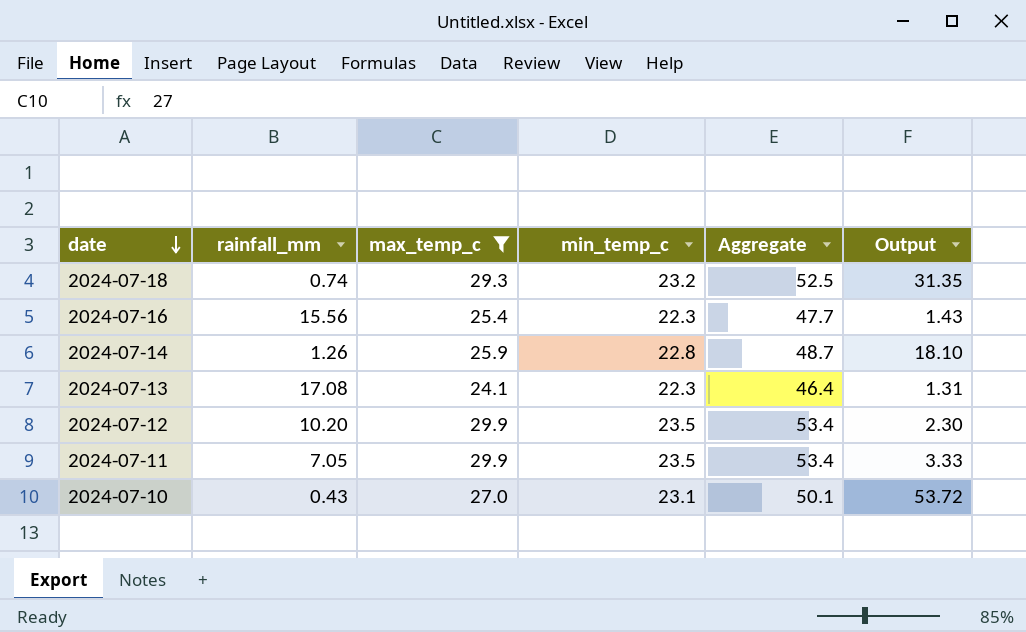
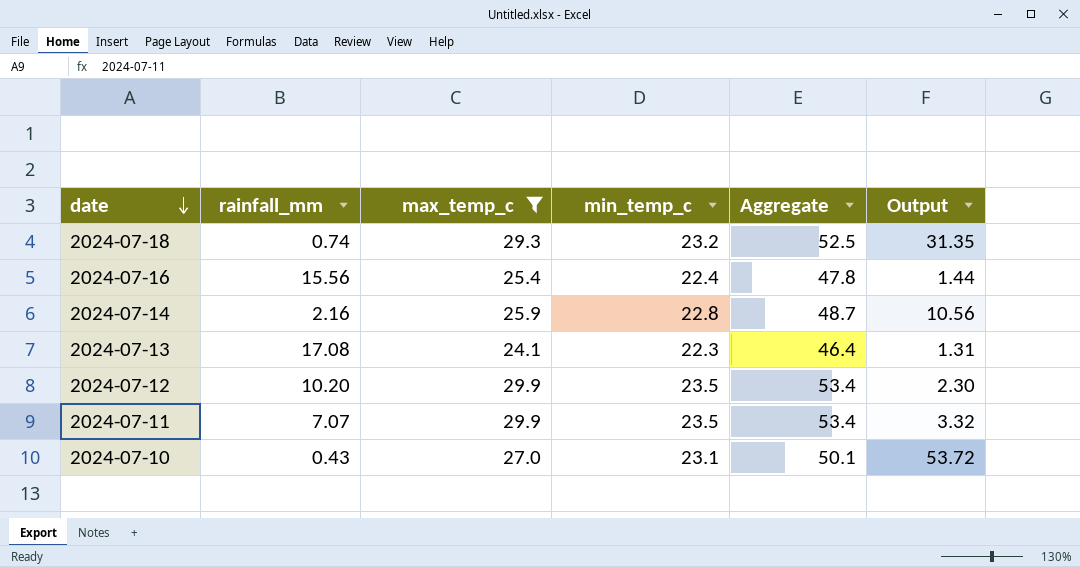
2024-07-16 | min_temp_c: 22.3 -> 22.4
2024-07-16 | Aggregate: 47.7 -> 47.8
2024-07-16 | Output: 1.43 -> 1.44
2024-07-14 | rainfall_mm: 1.26 -> 2.16
2024-07-14 | Output: 18.10 -> 10.56
2024-07-11 | rainfall_mm: 7.05 -> 7.07
2024-07-11 | Output: 3.33 -> 3.32

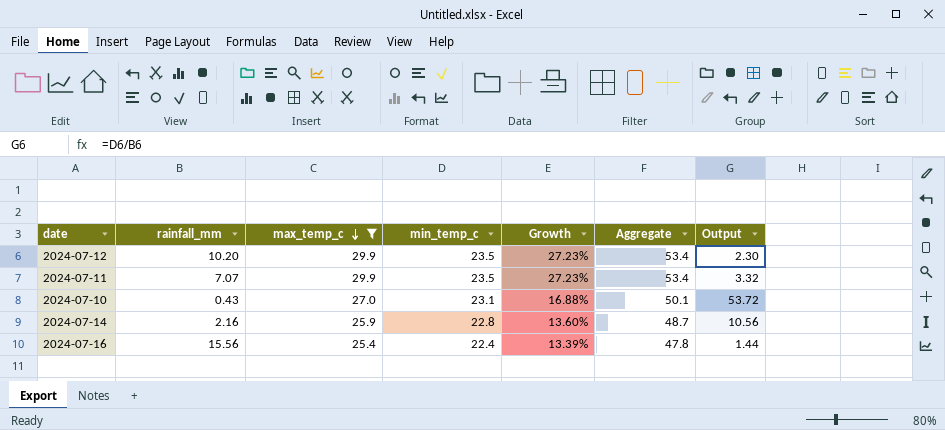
row order: date descending -> max_temp_c descending
column Growth | formula: none -> ([max_temp_c] - [min_temp_c]) / [min_temp_c]
row 2024-07-18: 0.74 | 29.3 | 23.2 | 52.5 | 31.35 -> none
row 2024-07-13: 17.08 | 24.1 | 22.3 | 46.4 | 1.31 -> none

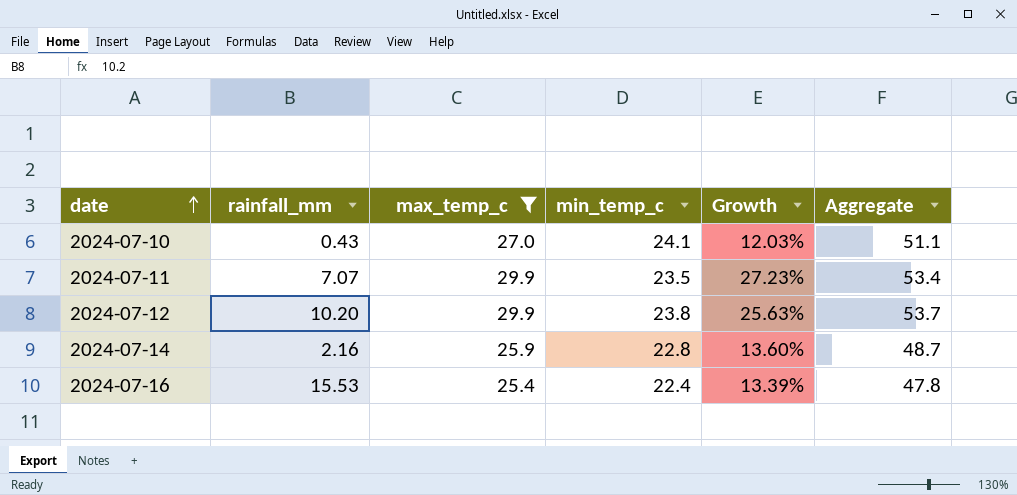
row order: max_temp_c descending -> date ascending
column Output | formula: [min_temp_c] / [rainfall_mm] -> none
2024-07-10 | min_temp_c: 23.1 -> 24.1
2024-07-10 | Growth: 16.88% -> 12.03%
2024-07-10 | Aggregate: 50.1 -> 51.1
2024-07-12 | min_temp_c: 23.5 -> 23.8
2024-07-12 | Growth: 27.23% -> 25.63%
2024-07-12 | Aggregate: 53.4 -> 53.7
2024-07-16 | rainfall_mm: 15.56 -> 15.53

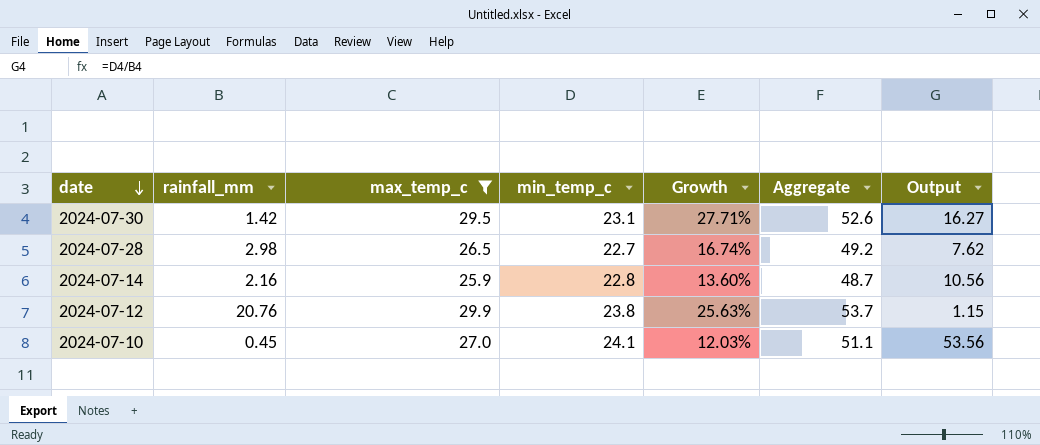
row order: date ascending -> date descending
column Output | formula: none -> [min_temp_c] / [rainfall_mm]
row 2024-07-11: 7.07 | 29.9 | 23.5 | 27.23% | 53.4 -> none
row 2024-07-16: 15.53 | 25.4 | 22.4 | 13.39% | 47.8 -> none
row 2024-07-30: none -> 1.42 | 29.5 | 23.1 | 27.71% | 52.6 | 16.27
row 2024-07-28: none -> 2.98 | 26.5 | 22.7 | 16.74% | 49.2 | 7.62
2024-07-12 | rainfall_mm: 10.20 -> 20.76
2024-07-10 | rainfall_mm: 0.43 -> 0.45

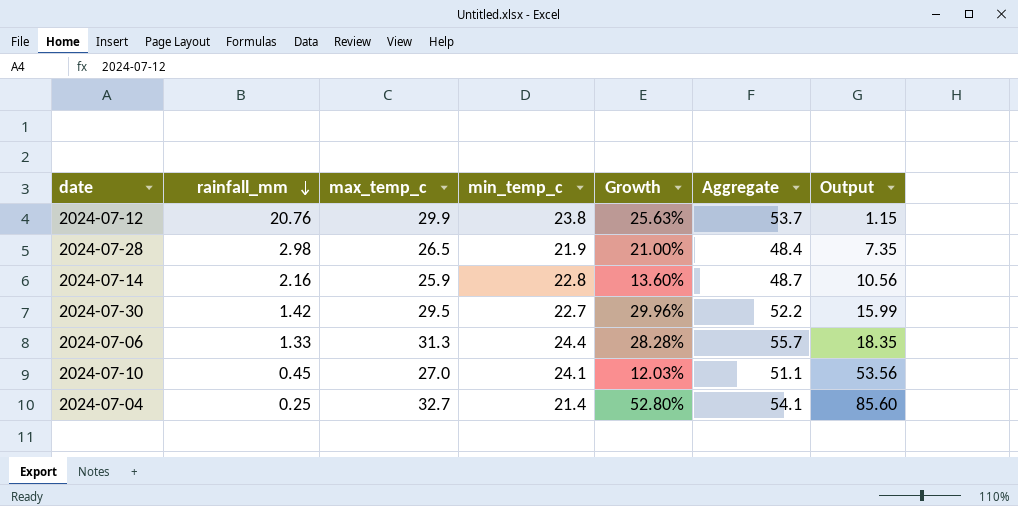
filter: max_temp_c <= 29.9 -> none
row order: date descending -> rainfall_mm descending
2024-07-28 | min_temp_c: 22.7 -> 21.9
2024-07-28 | Growth: 16.74% -> 21.00%
2024-07-28 | Aggregate: 49.2 -> 48.4
2024-07-28 | Output: 7.62 -> 7.35
2024-07-30 | min_temp_c: 23.1 -> 22.7
2024-07-30 | Growth: 27.71% -> 29.96%
2024-07-30 | Aggregate: 52.6 -> 52.2
2024-07-30 | Output: 16.27 -> 15.99

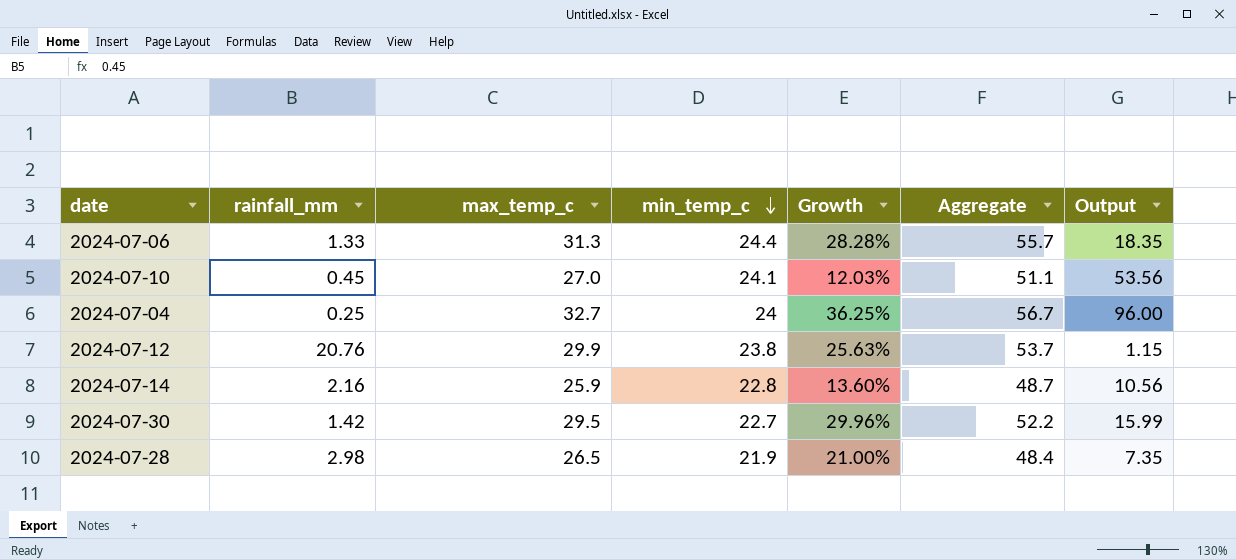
row order: rainfall_mm descending -> min_temp_c descending
2024-07-04 | min_temp_c: 21.4 -> 24
2024-07-04 | Growth: 52.80% -> 36.25%
2024-07-04 | Aggregate: 54.1 -> 56.7
2024-07-04 | Output: 85.60 -> 96.00

